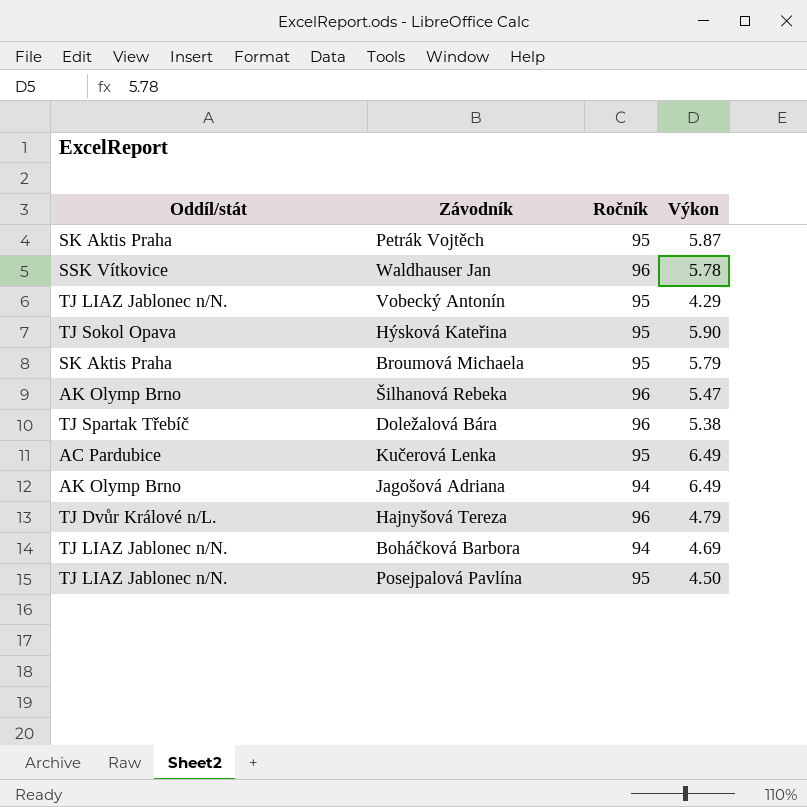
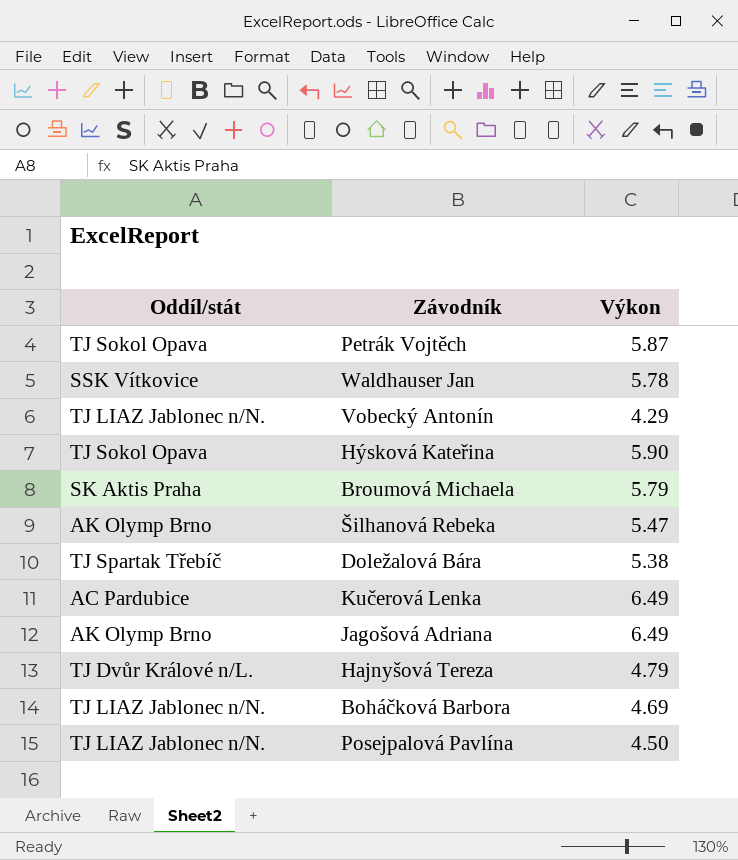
column Ročník | position: 3 -> none
Petrák Vojtěch | Oddíl/stát: SK Aktis Praha -> TJ Sokol Opava

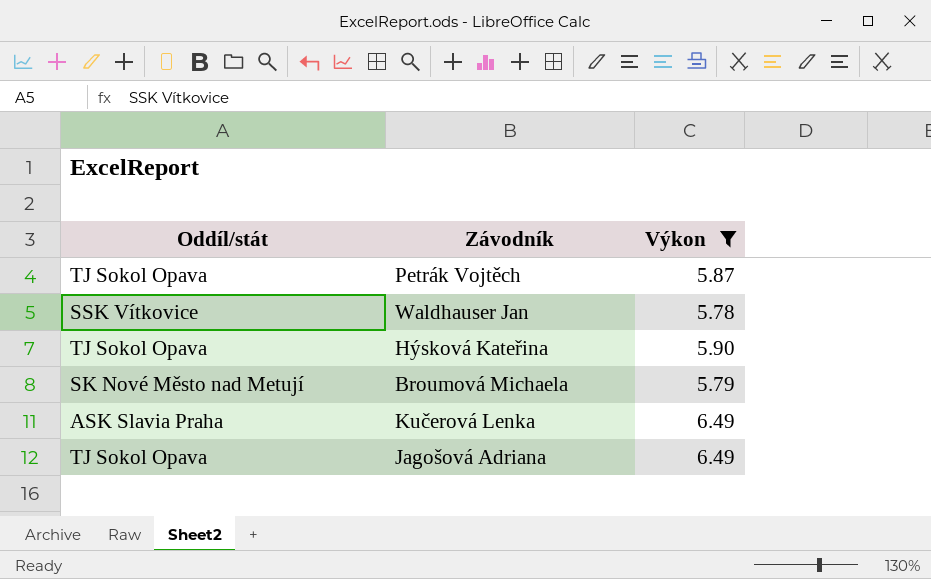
filter: none -> Výkon >= 5.78
Broumová Michaela | Oddíl/stát: SK Aktis Praha -> SK Nové Město nad Metují
Kučerová Lenka | Oddíl/stát: AC Pardubice -> ASK Slavia Praha
Jagošová Adriana | Oddíl/stát: AK Olymp Brno -> TJ Sokol Opava

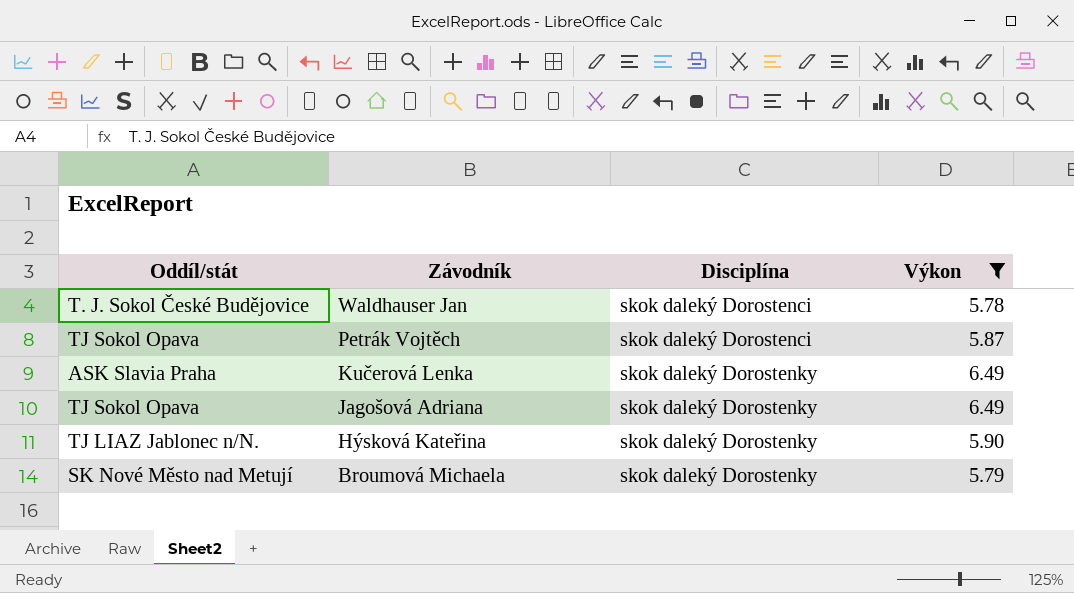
row order: none -> Závodník descending
column Disciplína | position: none -> 3
Waldhauser Jan | Oddíl/stát: SSK Vítkovice -> T. J. Sokol České Budějovice
Hýsková Kateřina | Oddíl/stát: TJ Sokol Opava -> TJ LIAZ Jablonec n/N.

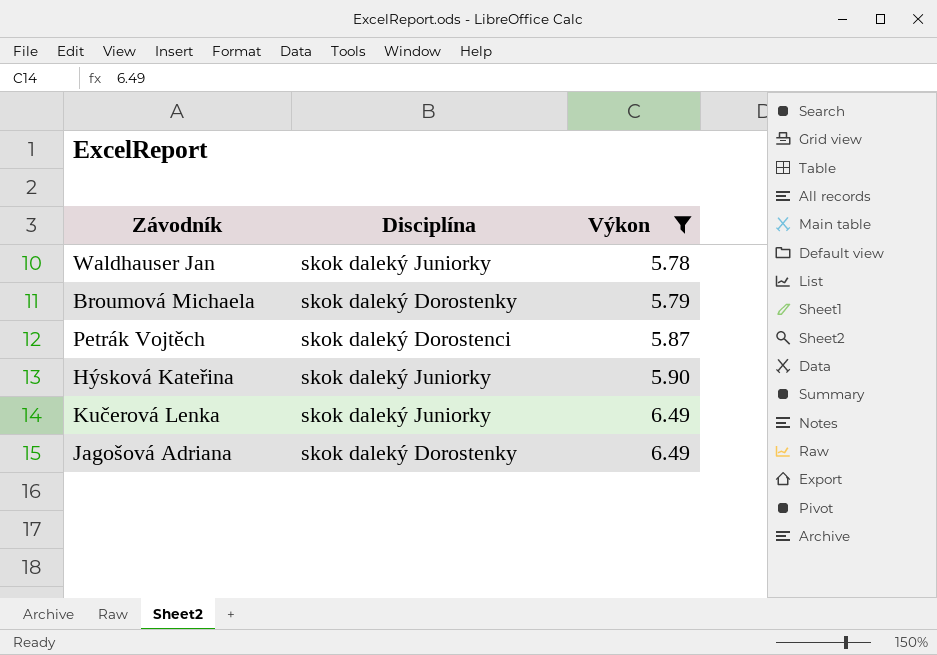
row order: Závodník descending -> Výkon ascending
column Oddíl/stát | position: 1 -> none
Waldhauser Jan | Disciplína: skok daleký Dorostenci -> skok daleký Juniorky
Hýsková Kateřina | Disciplína: skok daleký Dorostenky -> skok daleký Juniorky
Kučerová Lenka | Disciplína: skok daleký Dorostenky -> skok daleký Juniorky

